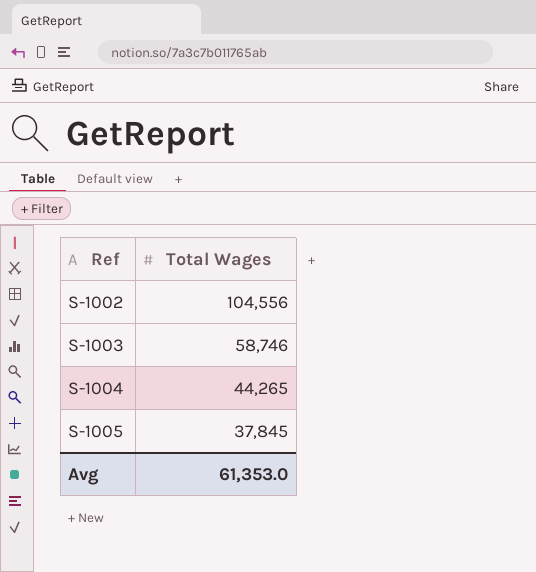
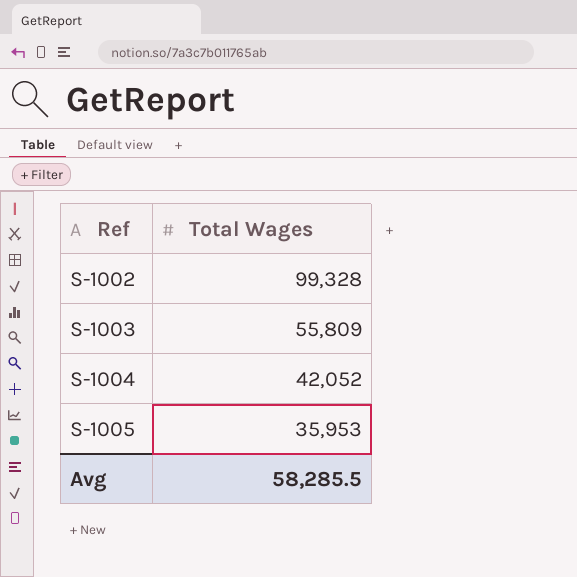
S-1002 | Total Wages: 104,556 -> 99,328
S-1003 | Total Wages: 58,746 -> 55,809
S-1004 | Total Wages: 44,265 -> 42,052
S-1005 | Total Wages: 37,845 -> 35,953
Avg | Total Wages: 61,353.0 -> 58,285.5

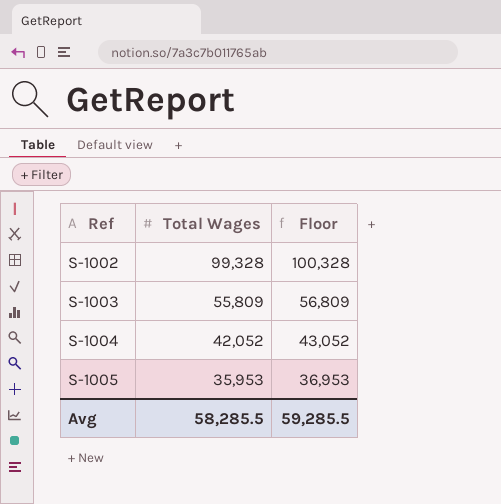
column Floor | formula: none -> [Total Wages] + 1000

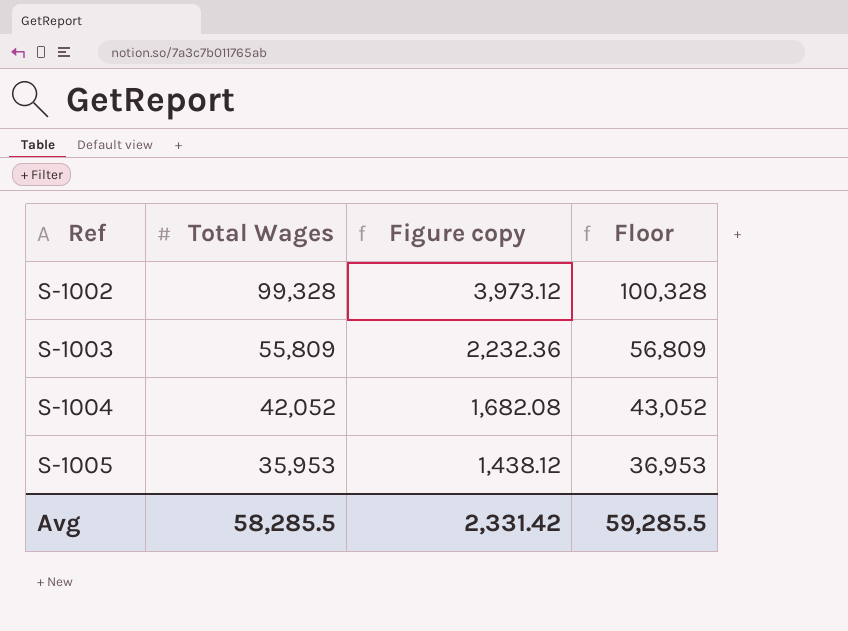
column Figure copy | formula: none -> [Total Wages] * 0.04

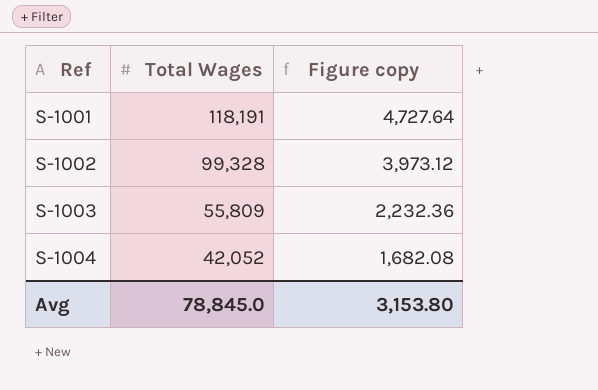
column Floor | formula: [Total Wages] + 1000 -> none
row S-1005: 35,953 | 1,438.12 | 36,953 -> none
row S-1001: none -> 118,191 | 4,727.64
Avg | Total Wages: 58,285.5 -> 78,845.0
Avg | Figure copy: 2,331.42 -> 3,153.80

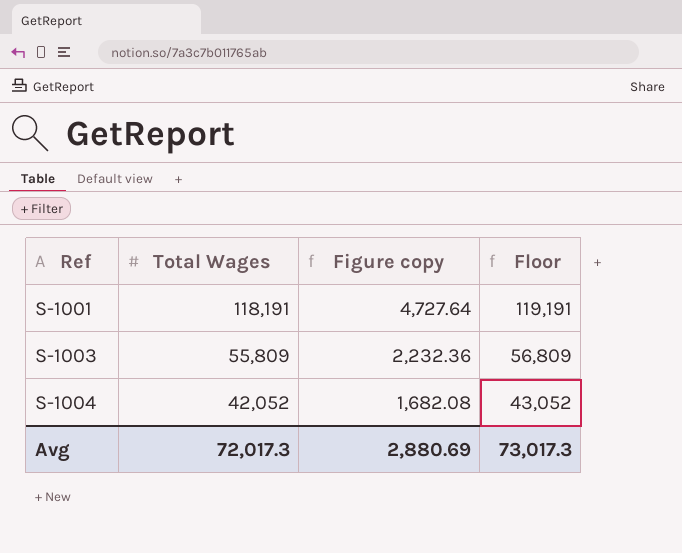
column Floor | formula: none -> [Total Wages] + 1000
row S-1002: 99,328 | 3,973.12 -> none
Avg | Total Wages: 78,845.0 -> 72,017.3
Avg | Figure copy: 3,153.80 -> 2,880.69

